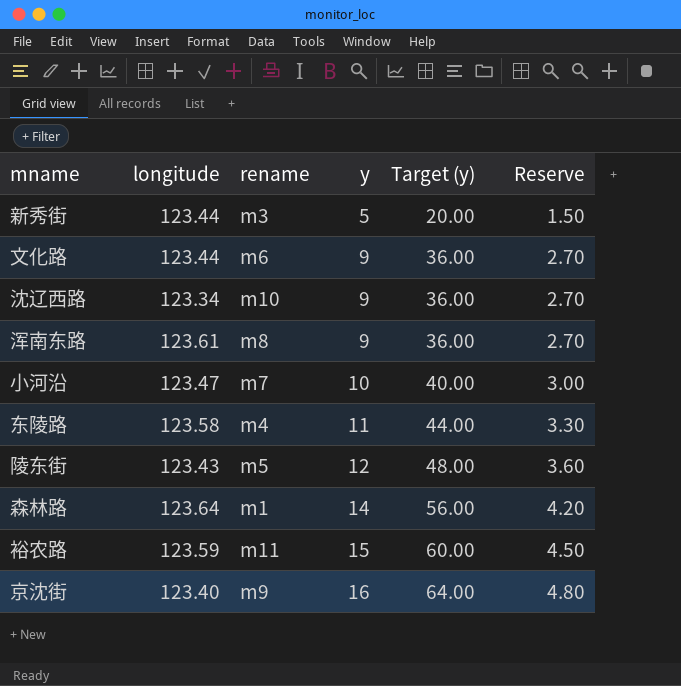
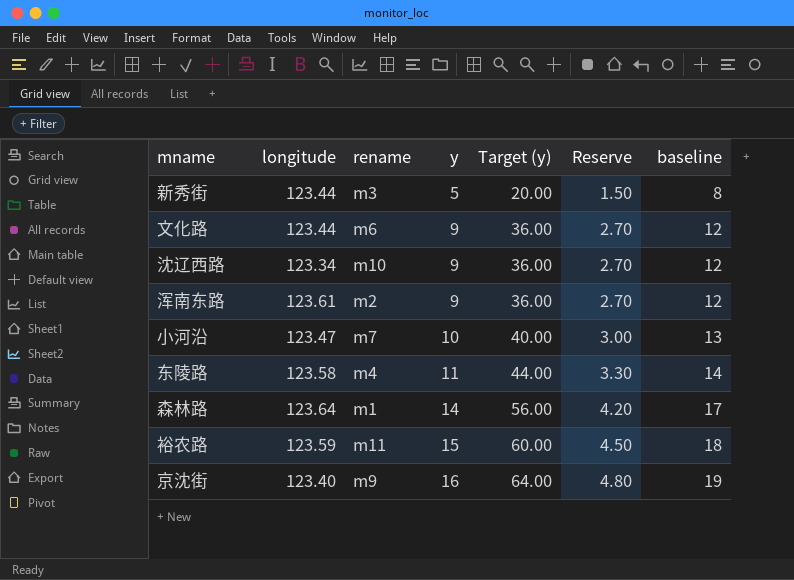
column baseline | formula: none -> [y] + 3
row 陵东街: 123.43 | m5 | 12 | 48.00 | 3.60 -> none
浑南东路 | rename: m8 -> m2

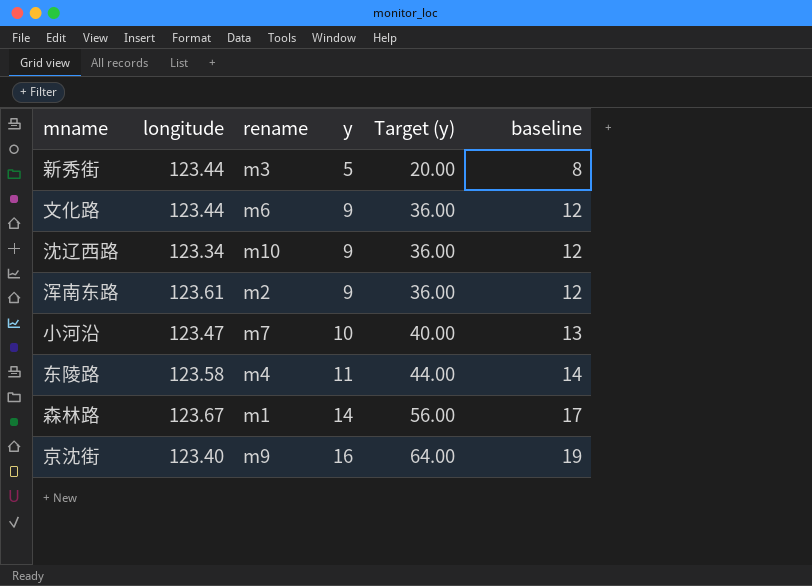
column Reserve | formula: [y] * 0.3 -> none
row 裕农路: 123.59 | m11 | 15 | 60.00 | 4.50 | 18 -> none
森林路 | longitude: 123.64 -> 123.67

